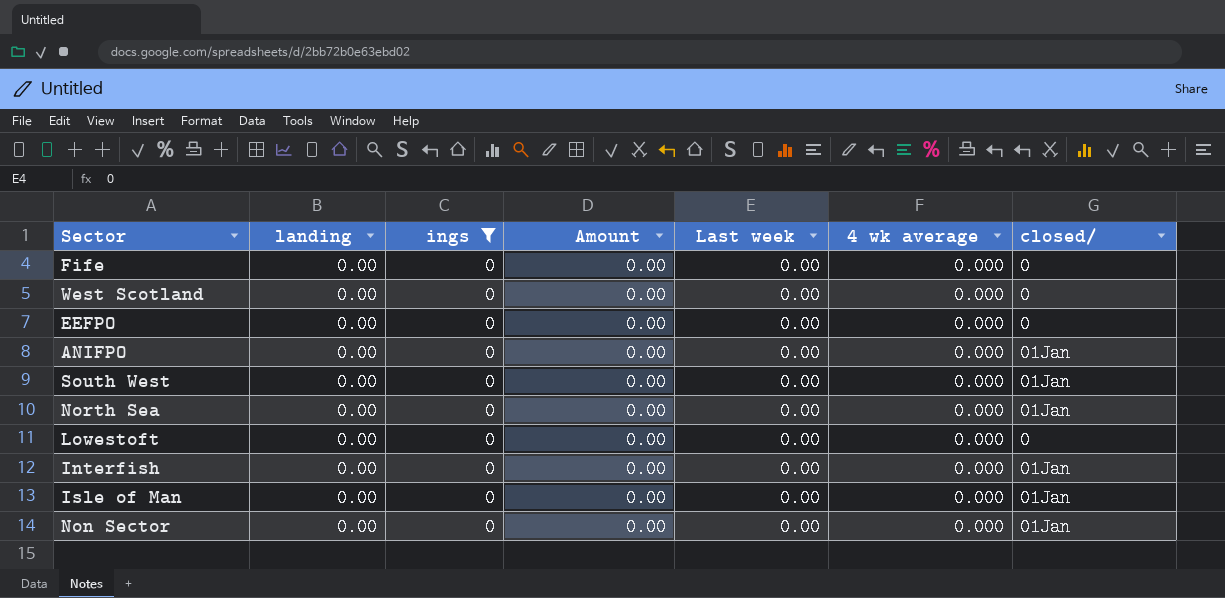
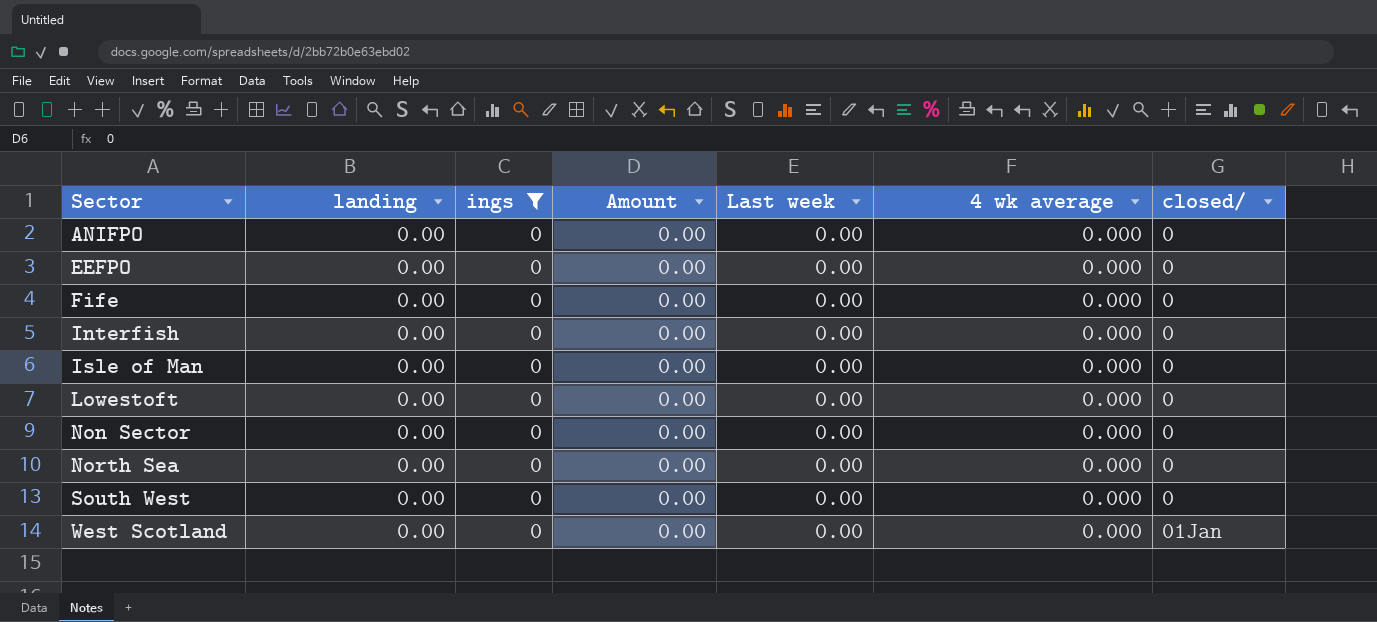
row order: none -> Sector ascending
ANIFPO | closed/: 01Jan -> 0
Interfish | closed/: 01Jan -> 0
Isle of Man | closed/: 01Jan -> 0
Non Sector | closed/: 01Jan -> 0
North Sea | closed/: 01Jan -> 0
South West | closed/: 01Jan -> 0
West Scotland | closed/: 0 -> 01Jan

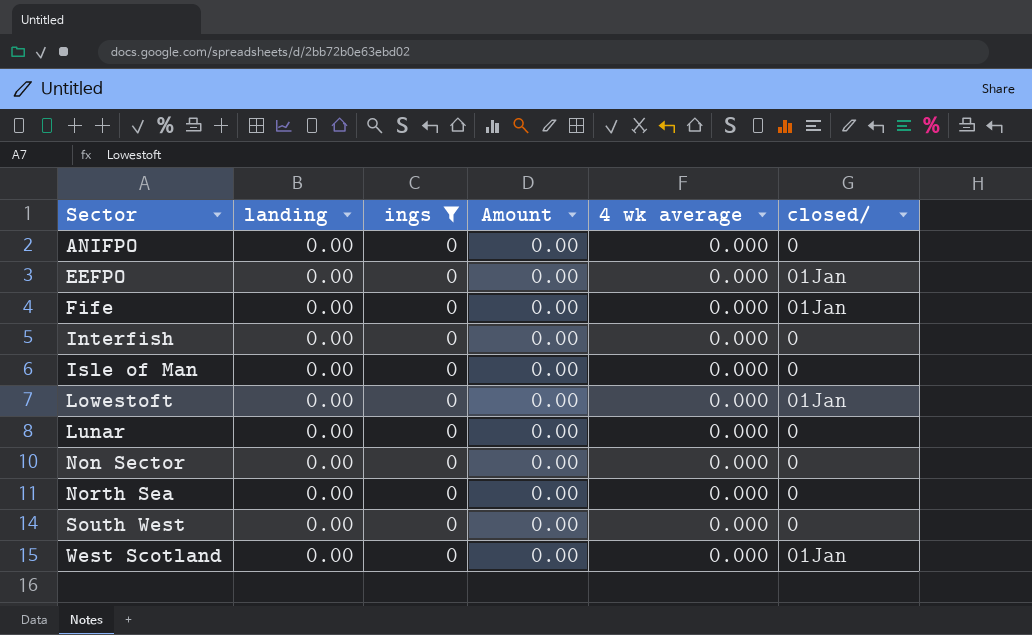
column Last week | position: 5 -> none
EEFPO | closed/: 0 -> 01Jan
Fife | closed/: 0 -> 01Jan
Lowestoft | closed/: 0 -> 01Jan
row Lunar: none -> 0.00 | 0 | 0.00 | 0.000 | 0

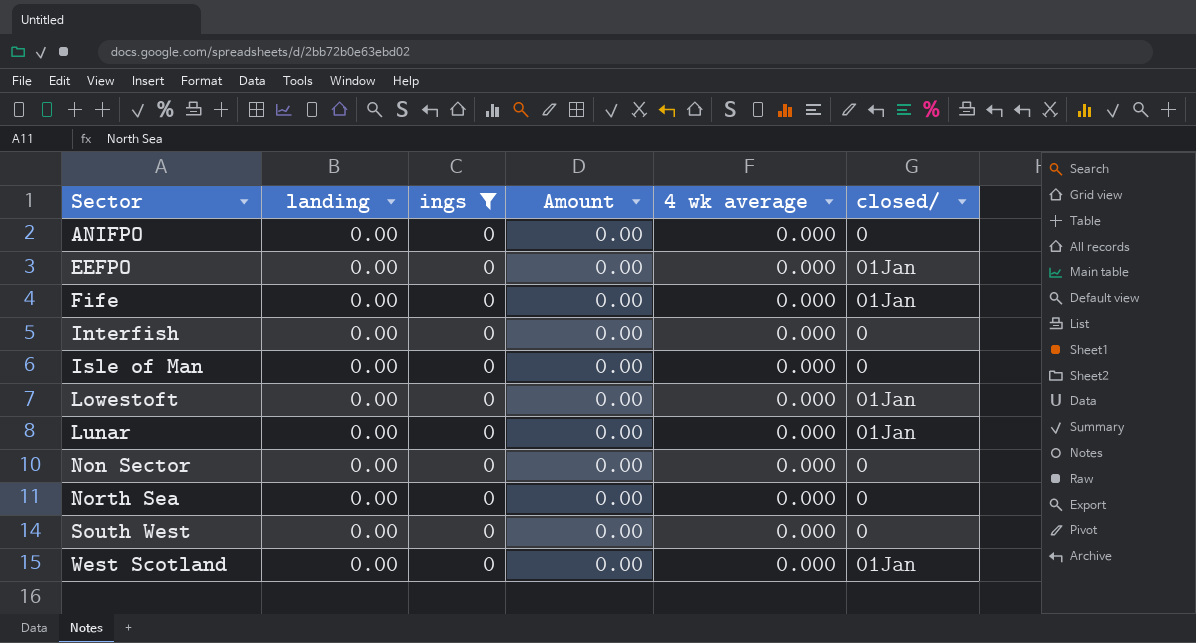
Lunar | closed/: 0 -> 01Jan

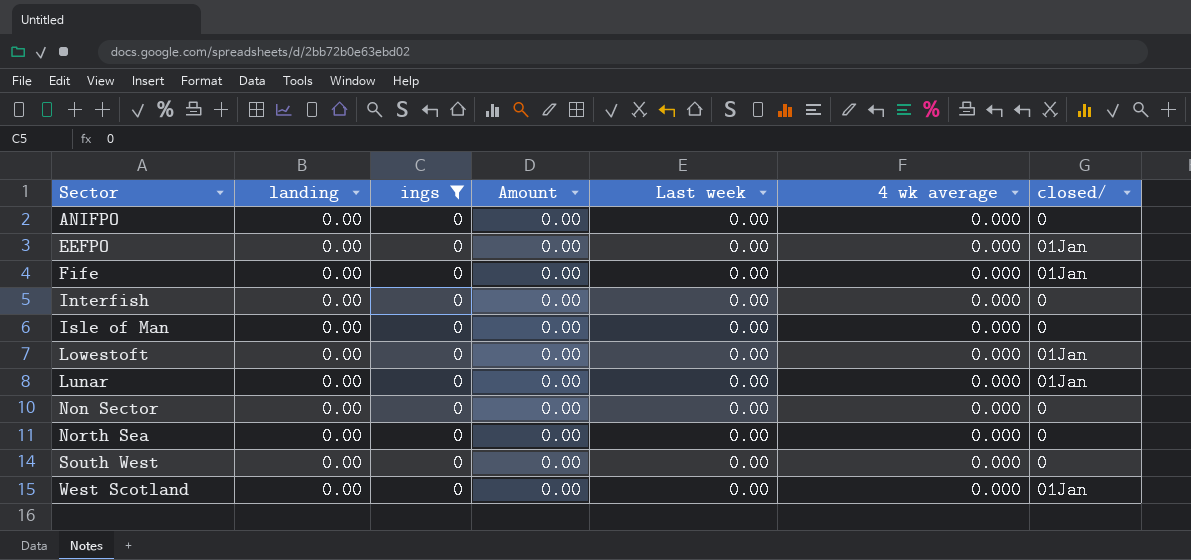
column Last week | position: none -> 5

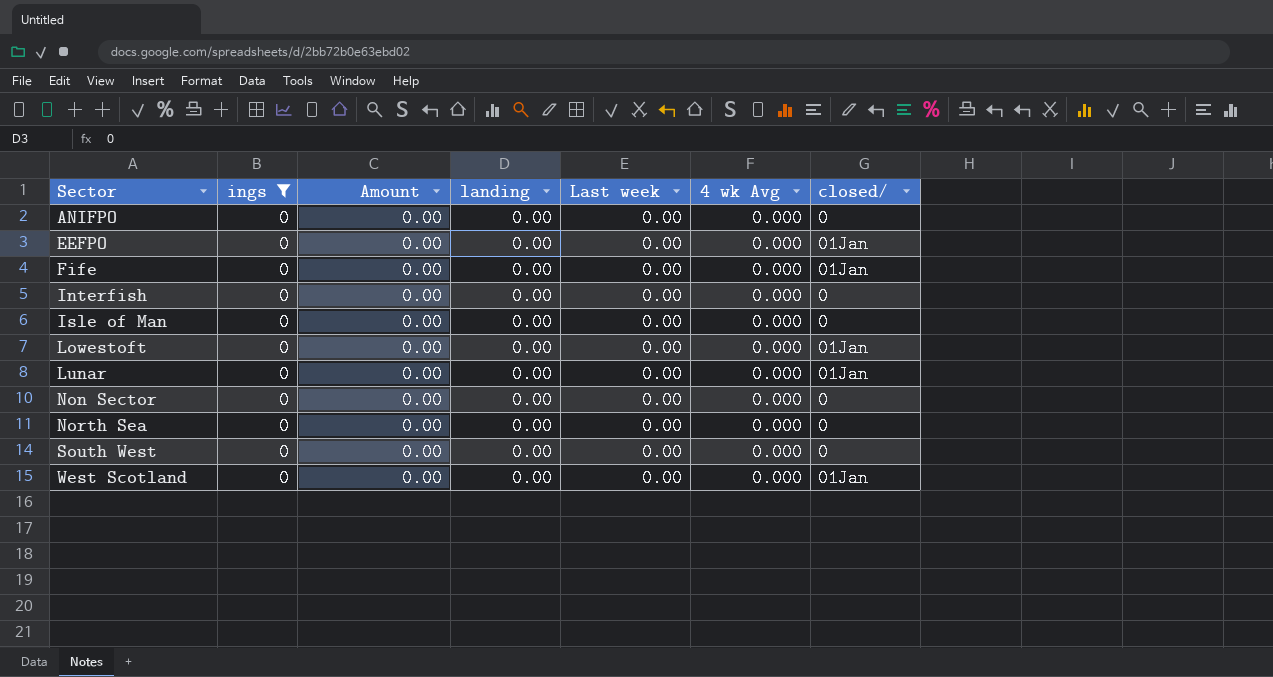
column landing | position: 2 -> 4
column name: 4 wk average -> 4 wk Avg

